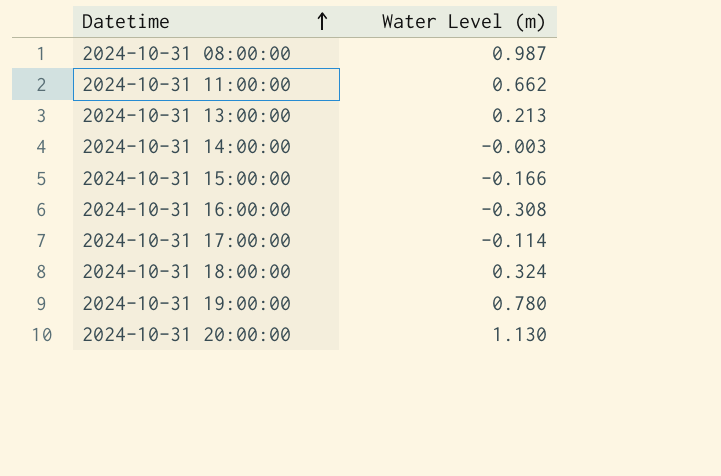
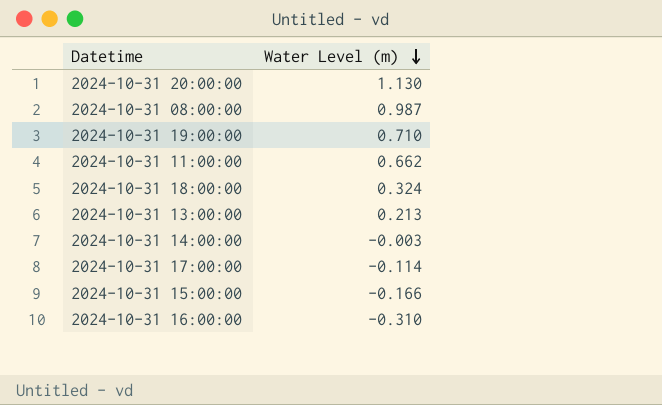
row order: Datetime ascending -> Water Level (m) descending
2024-10-31 19:00:00 | Water Level (m): 0.780 -> 0.710
2024-10-31 16:00:00 | Water Level (m): -0.308 -> -0.310

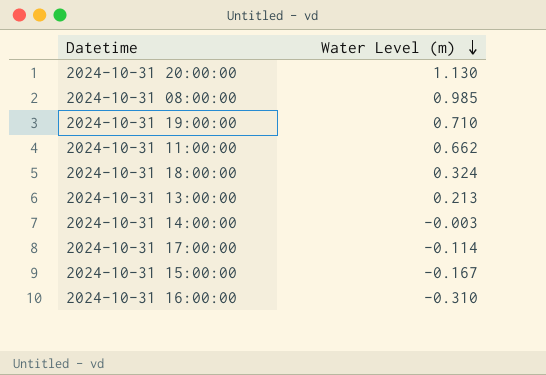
2024-10-31 08:00:00 | Water Level (m): 0.987 -> 0.985
2024-10-31 15:00:00 | Water Level (m): -0.166 -> -0.167

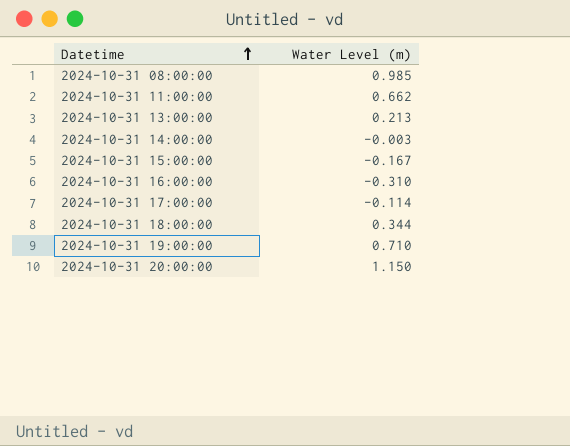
row order: Water Level (m) descending -> Datetime ascending
2024-10-31 18:00:00 | Water Level (m): 0.324 -> 0.344
2024-10-31 20:00:00 | Water Level (m): 1.130 -> 1.150

